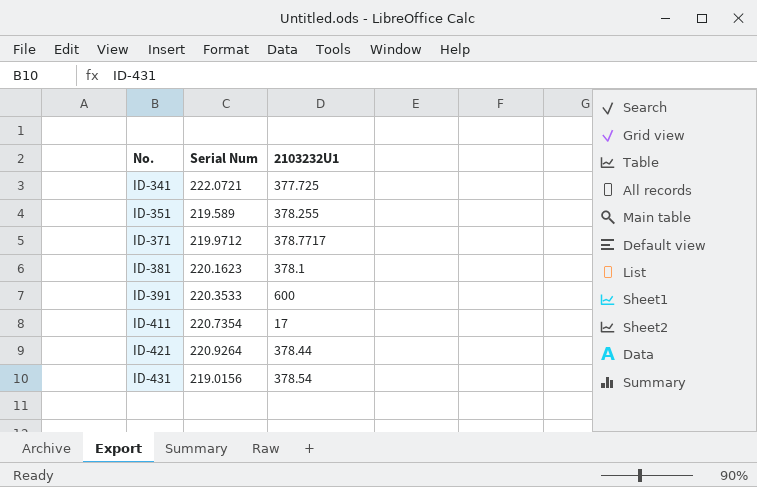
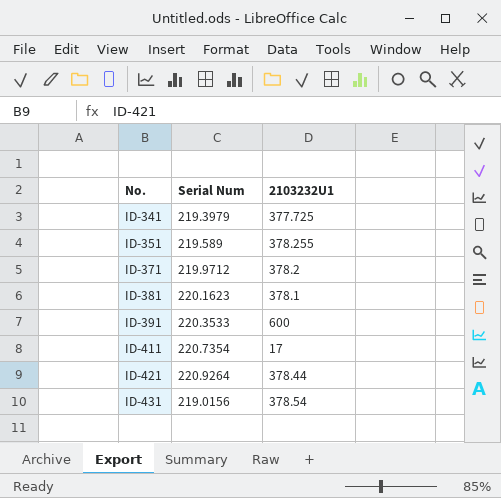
ID-341 | Serial Num: 222.0721 -> 219.3979
ID-371 | 2103232U1: 378.7717 -> 378.2

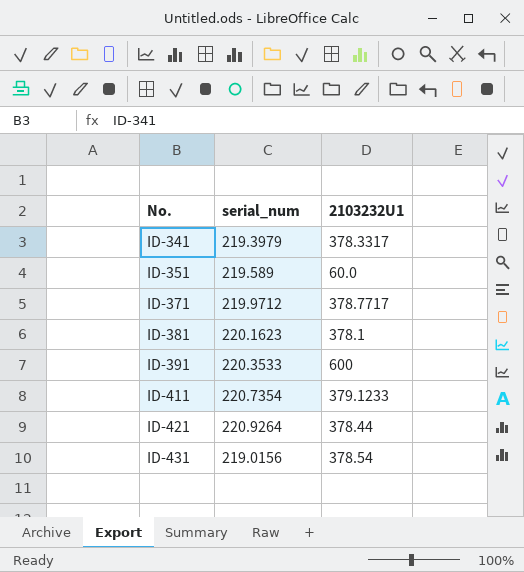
column name: Serial Num -> serial_num
ID-341 | 2103232U1: 377.725 -> 378.3317
ID-351 | 2103232U1: 378.255 -> 60.0
ID-371 | 2103232U1: 378.2 -> 378.7717
ID-411 | 2103232U1: 17 -> 379.1233

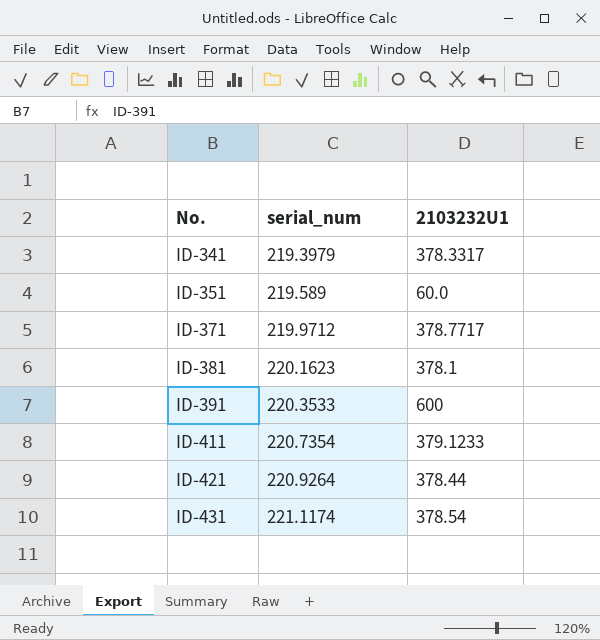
ID-431 | serial_num: 219.0156 -> 221.1174

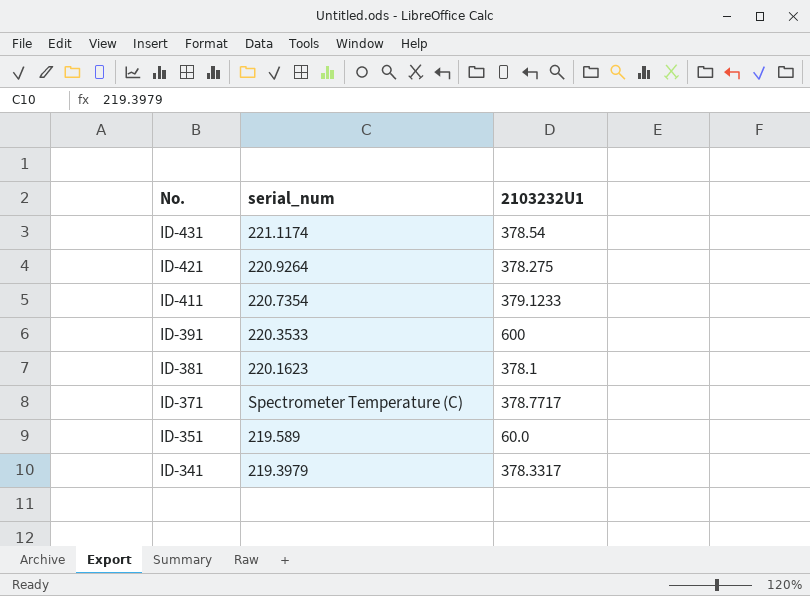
row order: No. ascending -> No. descending
ID-421 | 2103232U1: 378.44 -> 378.275
ID-371 | serial_num: 219.9712 -> Spectrometer Temperature (C)

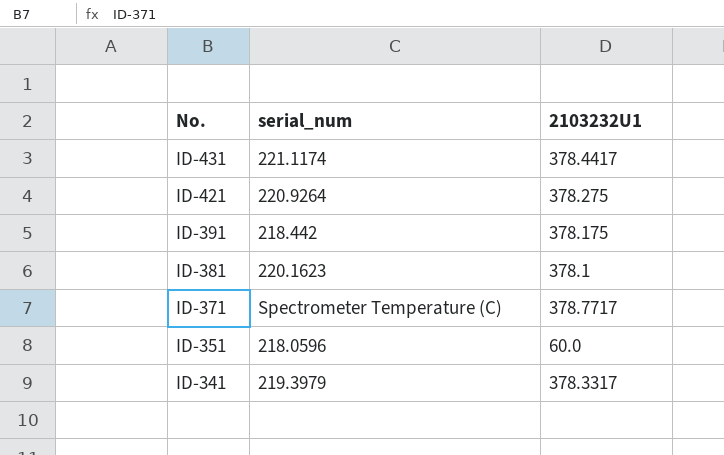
row ID-411: 220.7354 | 379.1233 -> none
ID-431 | 2103232U1: 378.54 -> 378.4417
ID-391 | serial_num: 220.3533 -> 218.442
ID-391 | 2103232U1: 600 -> 378.175
ID-351 | serial_num: 219.589 -> 218.0596

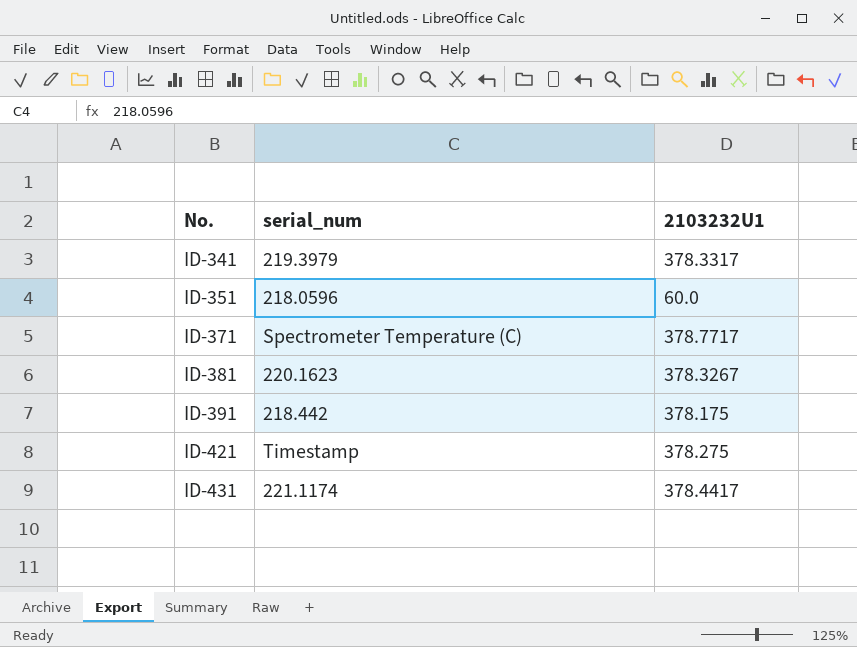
row order: No. descending -> No. ascending
ID-381 | 2103232U1: 378.1 -> 378.3267
ID-421 | serial_num: 220.9264 -> Timestamp

